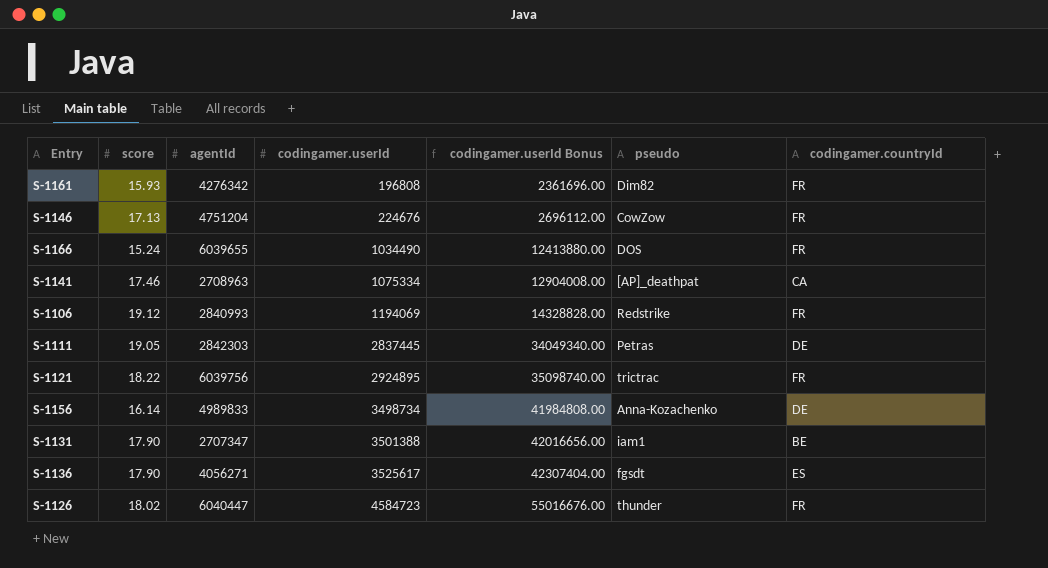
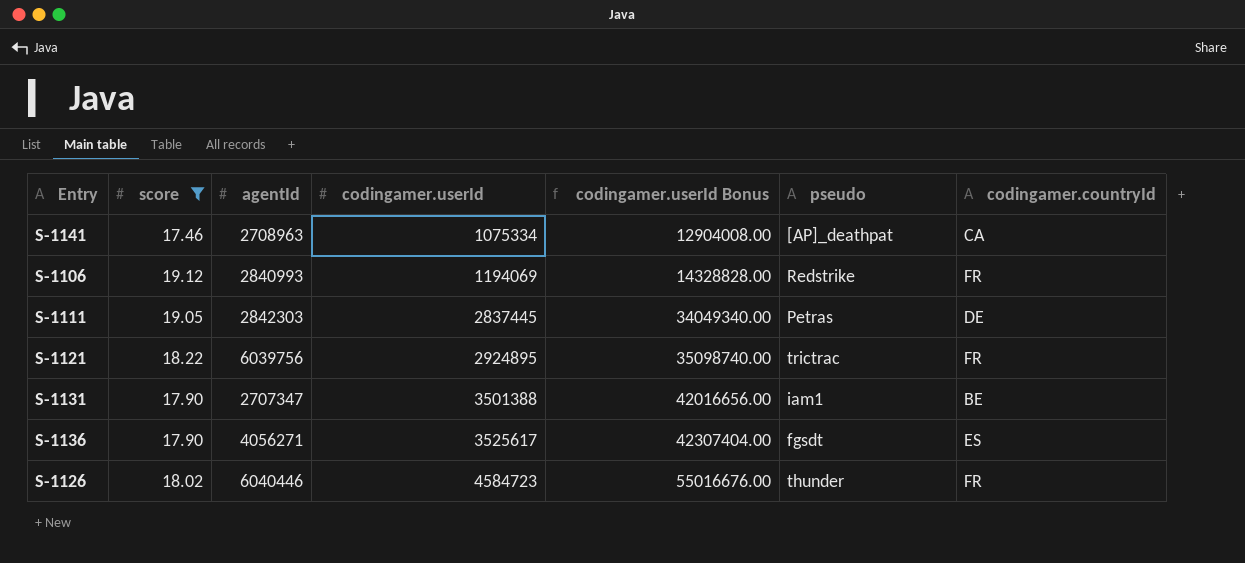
filter: none -> score >= 17.46
S-1126 | agentId: 6040447 -> 6040446

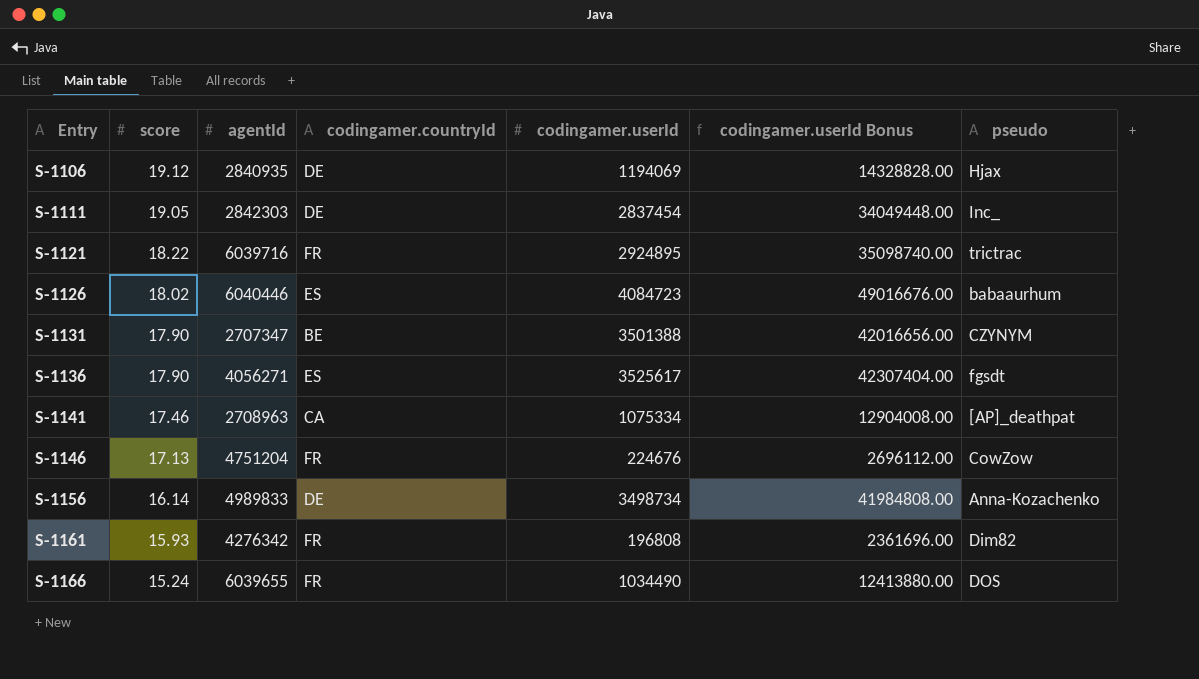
filter: score >= 17.46 -> none
row order: codingamer.userId ascending -> Entry ascending
column codingamer.countryId | position: 7 -> 4
S-1106 | agentId: 2840993 -> 2840935
S-1106 | codingamer.countryId: FR -> DE
S-1106 | pseudo: Redstrike -> Hjax
S-1111 | codingamer.userId: 2837445 -> 2837454
S-1111 | codingamer.userId Bonus: 34049340.00 -> 34049448.00
S-1111 | pseudo: Petras -> Inc_
S-1121 | agentId: 6039756 -> 6039716
S-1126 | codingamer.countryId: FR -> ES
S-1126 | codingamer.userId: 4584723 -> 4084723
S-1126 | codingamer.userId Bonus: 55016676.00 -> 49016676.00
S-1126 | pseudo: thunder -> babaaurhum
S-1131 | pseudo: iam1 -> CZYNYM

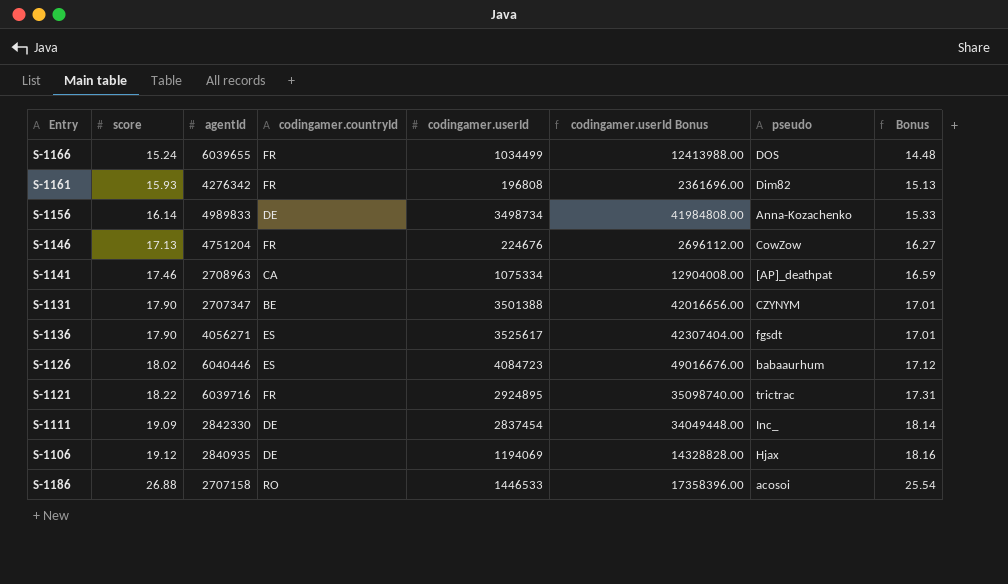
row order: Entry ascending -> score ascending
column Bonus | formula: none -> [score] * 0.95
S-1166 | codingamer.userId: 1034490 -> 1034499
S-1166 | codingamer.userId Bonus: 12413880.00 -> 12413988.00
S-1111 | score: 19.05 -> 19.09
S-1111 | agentId: 2842303 -> 2842330
row S-1186: none -> 26.88 | 2707158 | RO | 1446533 | 17358396.00 | acosoi | 25.54

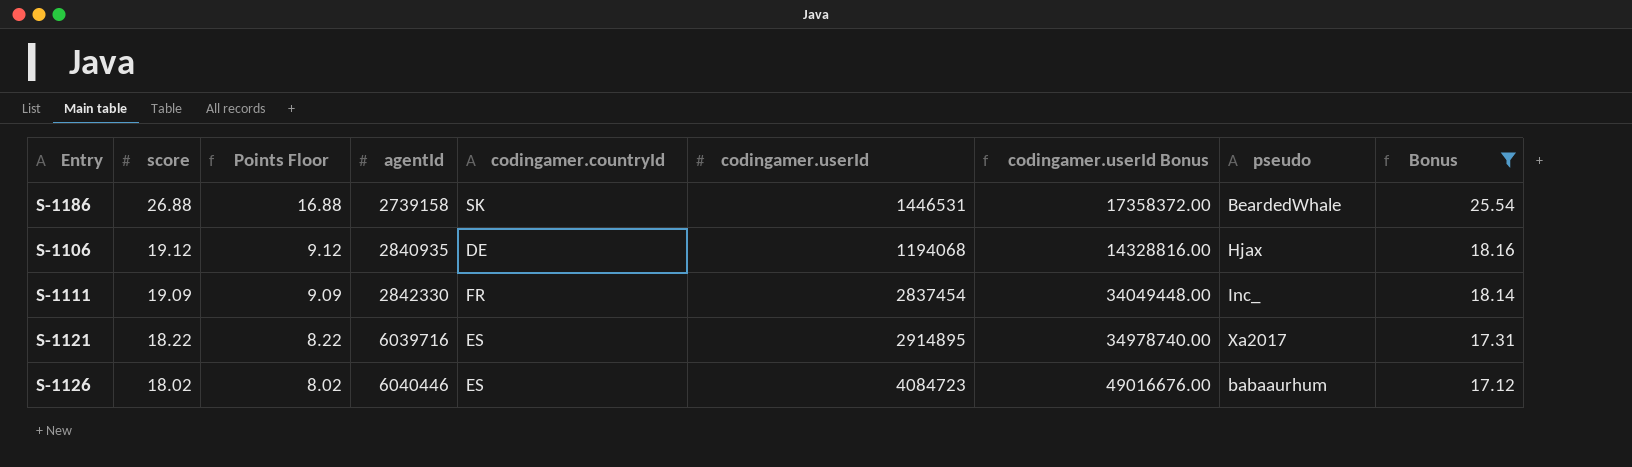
filter: none -> Bonus >= 17.12
row order: score ascending -> score descending
column Points Floor | formula: none -> [score] - 10
S-1186 | agentId: 2707158 -> 2739158
S-1186 | codingamer.countryId: RO -> SK
S-1186 | codingamer.userId: 1446533 -> 1446531
S-1186 | codingamer.userId Bonus: 17358396.00 -> 17358372.00
S-1186 | pseudo: acosoi -> BeardedWhale
S-1106 | codingamer.userId: 1194069 -> 1194068
S-1106 | codingamer.userId Bonus: 14328828.00 -> 14328816.00
S-1111 | codingamer.countryId: DE -> FR
S-1121 | codingamer.countryId: FR -> ES
S-1121 | codingamer.userId: 2924895 -> 2914895
S-1121 | codingamer.userId Bonus: 35098740.00 -> 34978740.00
S-1121 | pseudo: trictrac -> Xa2017

